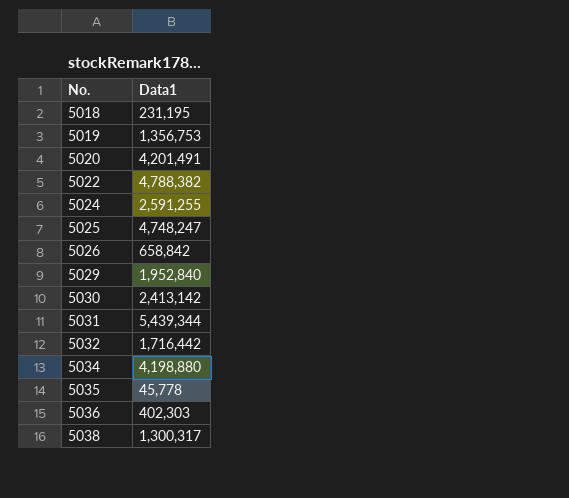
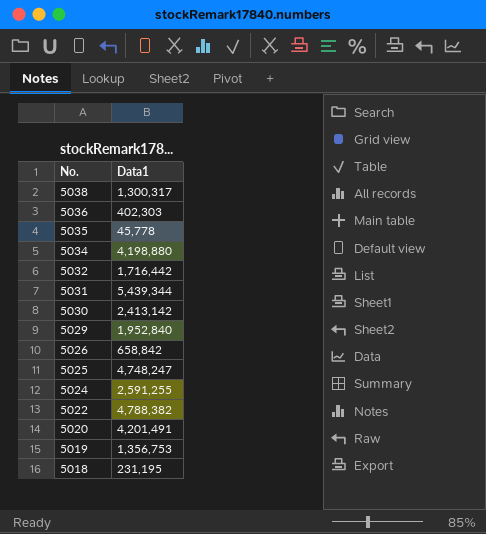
row order: No. ascending -> No. descending

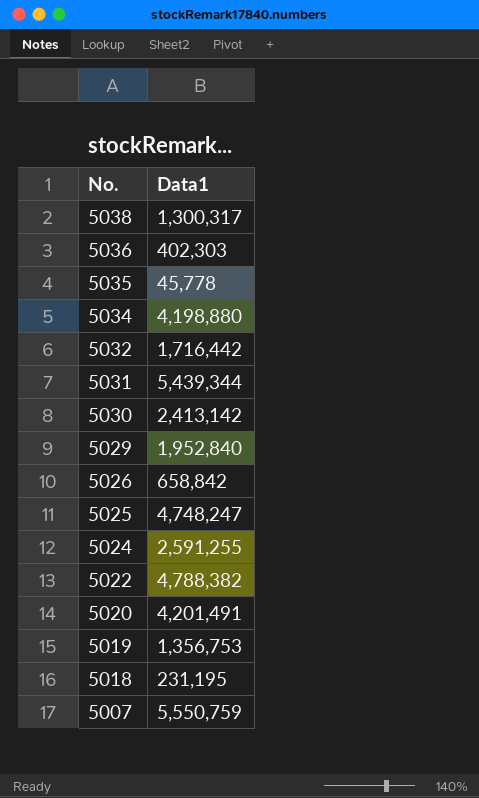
row 5007: none -> 5,550,759

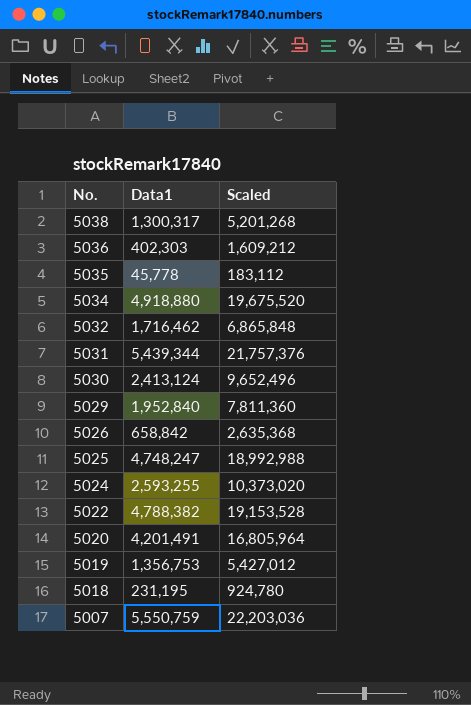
column Scaled | formula: none -> [Data1] * 4
5034 | Data1: 4,198,880 -> 4,918,880
5032 | Data1: 1,716,442 -> 1,716,462
5030 | Data1: 2,413,142 -> 2,413,124
5024 | Data1: 2,591,255 -> 2,593,255

